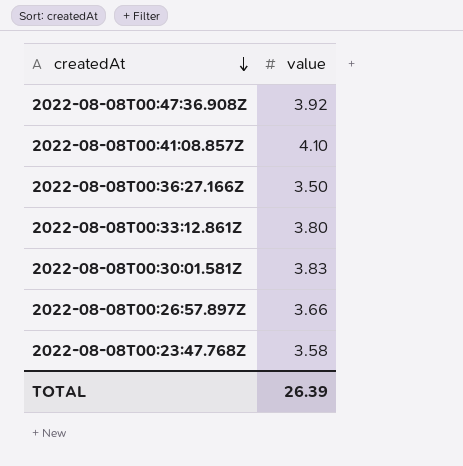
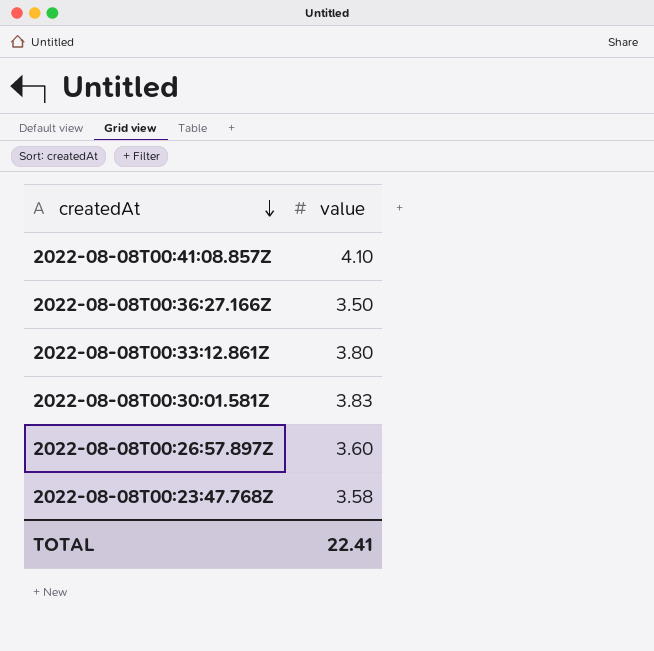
row 2022-08-08T00:47:36.908Z: 3.92 -> none
2022-08-08T00:26:57.897Z | value: 3.66 -> 3.60
TOTAL | value: 26.39 -> 22.41

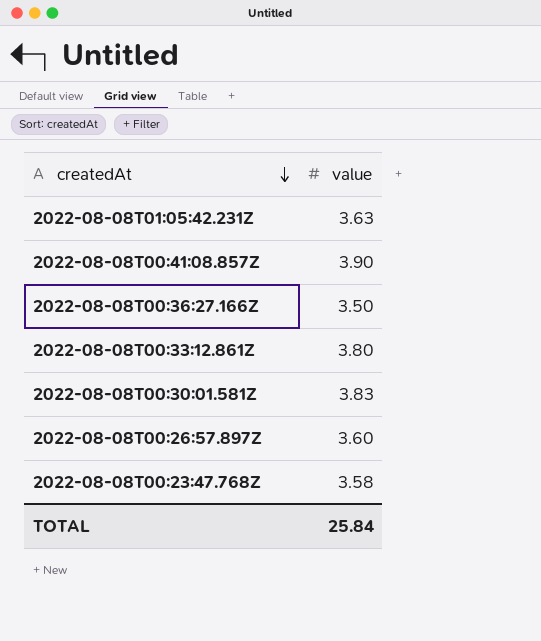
row 2022-08-08T01:05:42.231Z: none -> 3.63
2022-08-08T00:41:08.857Z | value: 4.10 -> 3.90
TOTAL | value: 22.41 -> 25.84

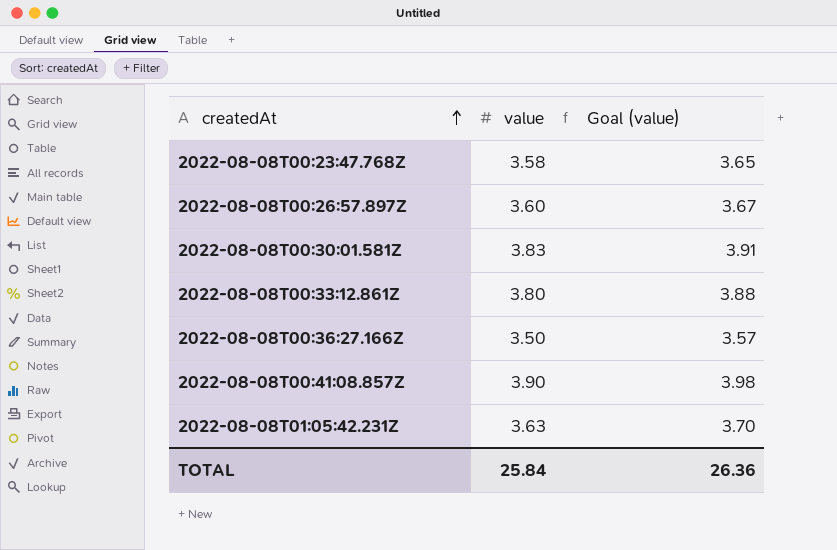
row order: createdAt descending -> createdAt ascending
column Goal (value) | formula: none -> [value] * 1.02

